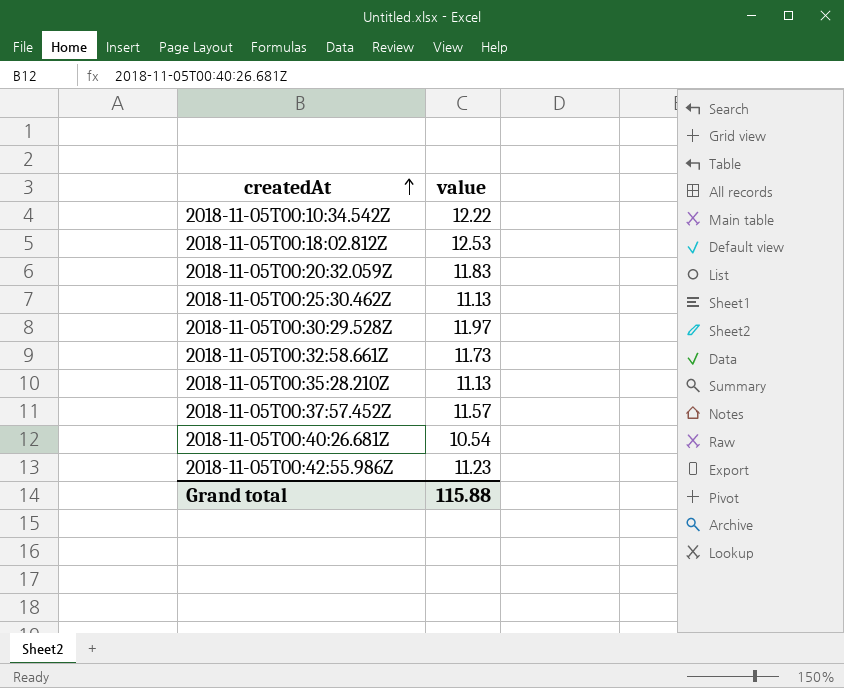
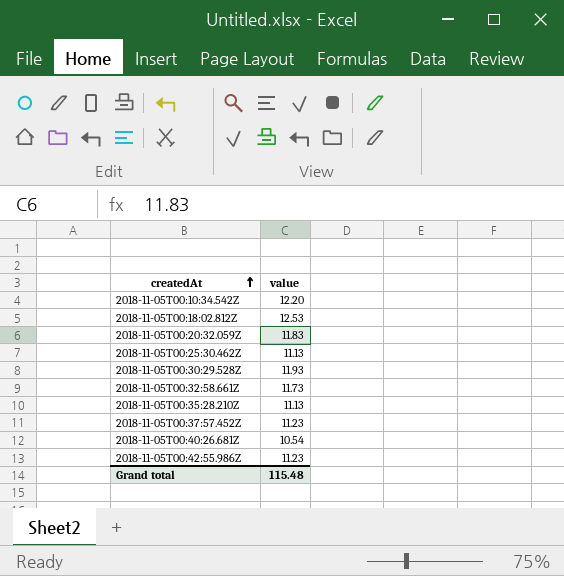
2018-11-05T00:10:34.542Z | value: 12.22 -> 12.20
2018-11-05T00:30:29.528Z | value: 11.97 -> 11.93
2018-11-05T00:37:57.452Z | value: 11.57 -> 11.23
Grand total | value: 115.88 -> 115.48

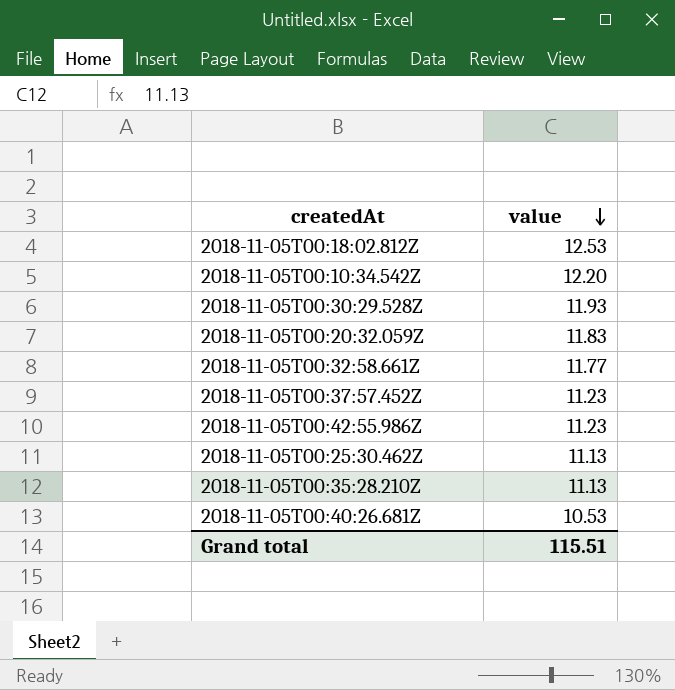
row order: createdAt ascending -> value descending
2018-11-05T00:32:58.661Z | value: 11.73 -> 11.77
2018-11-05T00:40:26.681Z | value: 10.54 -> 10.53
Grand total | value: 115.48 -> 115.51

